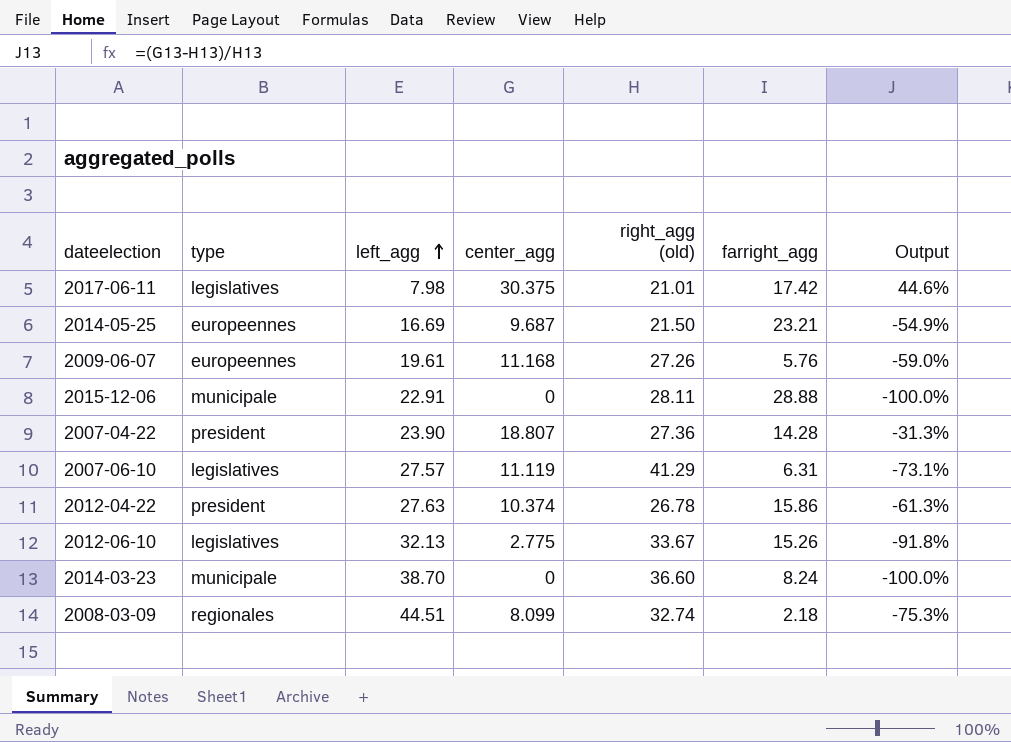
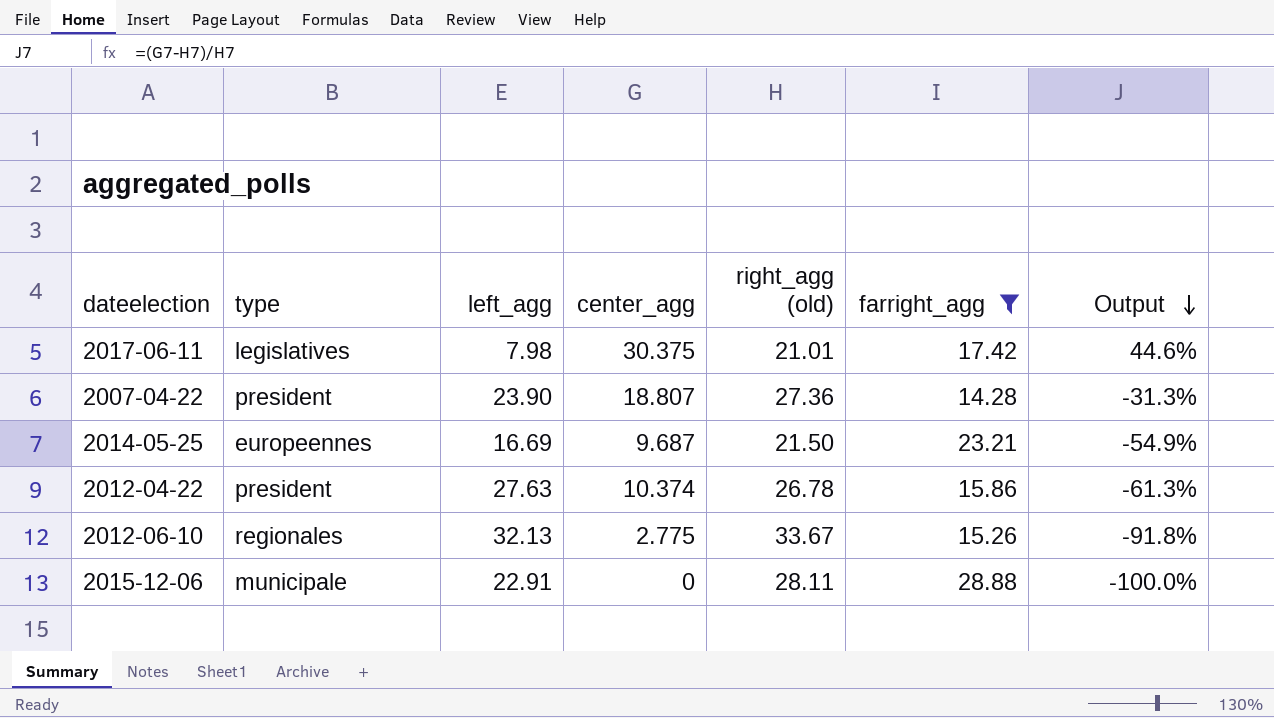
filter: none -> farright_agg >= 14.28
row order: left_agg ascending -> Output descending
2012-06-10 | type: legislatives -> regionales

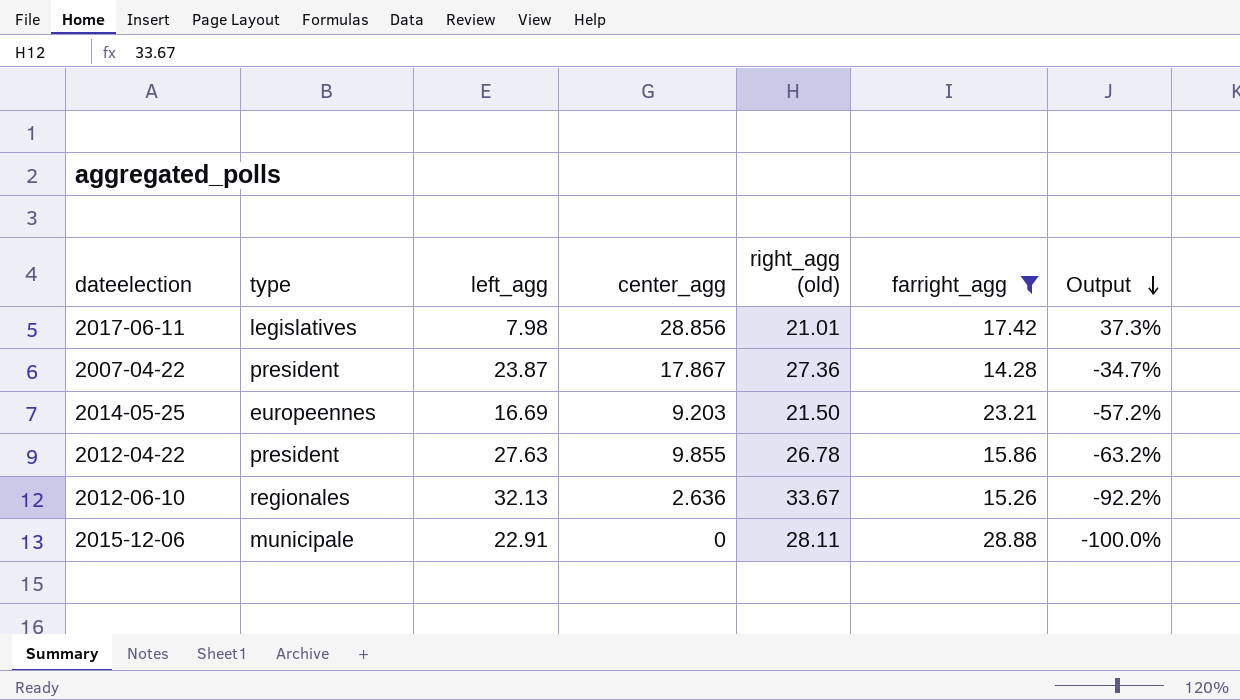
2017-06-11 | center_agg: 30.375 -> 28.856
2017-06-11 | Output: 44.6% -> 37.3%
2007-04-22 | left_agg: 23.90 -> 23.87
2007-04-22 | center_agg: 18.807 -> 17.867
2007-04-22 | Output: -31.3% -> -34.7%
2014-05-25 | center_agg: 9.687 -> 9.203
2014-05-25 | Output: -54.9% -> -57.2%
2012-04-22 | center_agg: 10.374 -> 9.855
2012-04-22 | Output: -61.3% -> -63.2%
2012-06-10 | center_agg: 2.775 -> 2.636
2012-06-10 | Output: -91.8% -> -92.2%

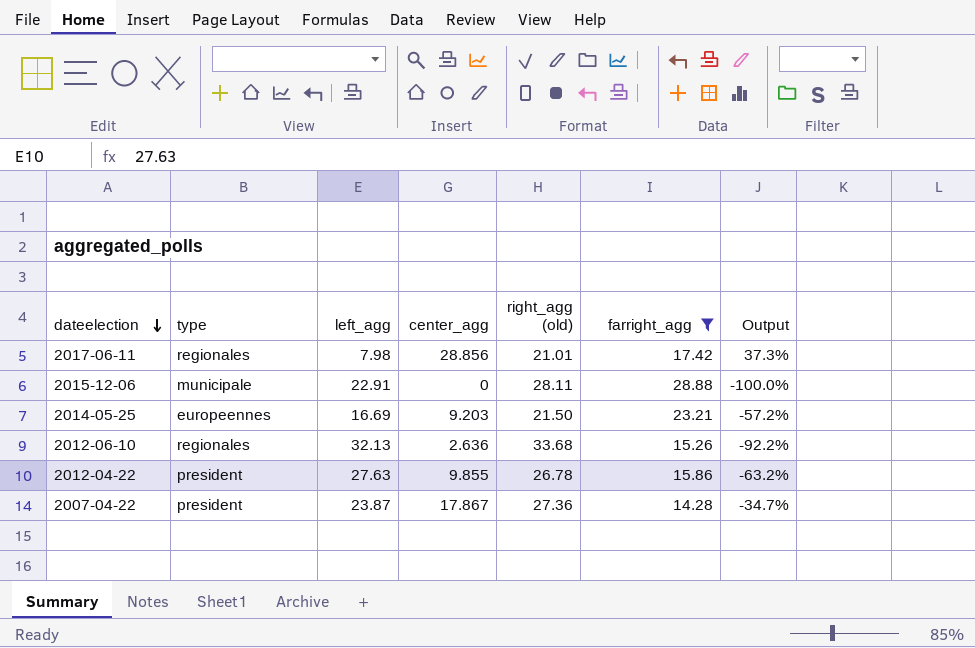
row order: Output descending -> dateelection descending
2017-06-11 | type: legislatives -> regionales
2012-06-10 | right_agg (old): 33.67 -> 33.68

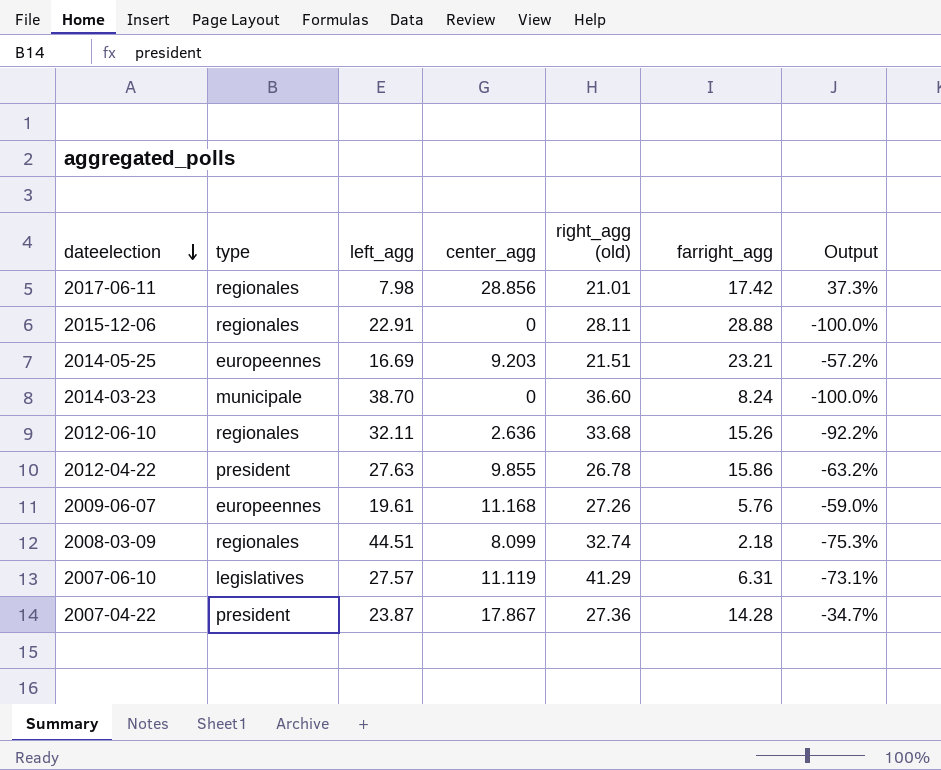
filter: farright_agg >= 14.28 -> none
2015-12-06 | type: municipale -> regionales
2014-05-25 | right_agg (old): 21.50 -> 21.51
2012-06-10 | left_agg: 32.13 -> 32.11

